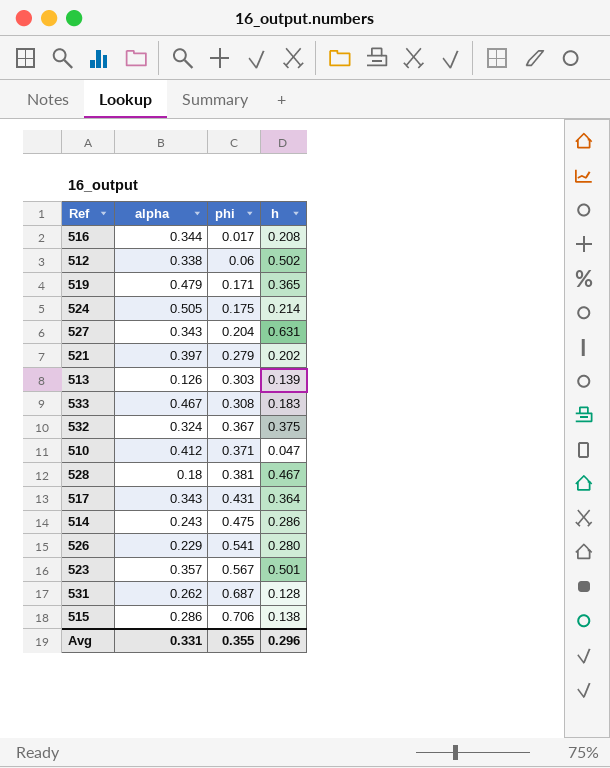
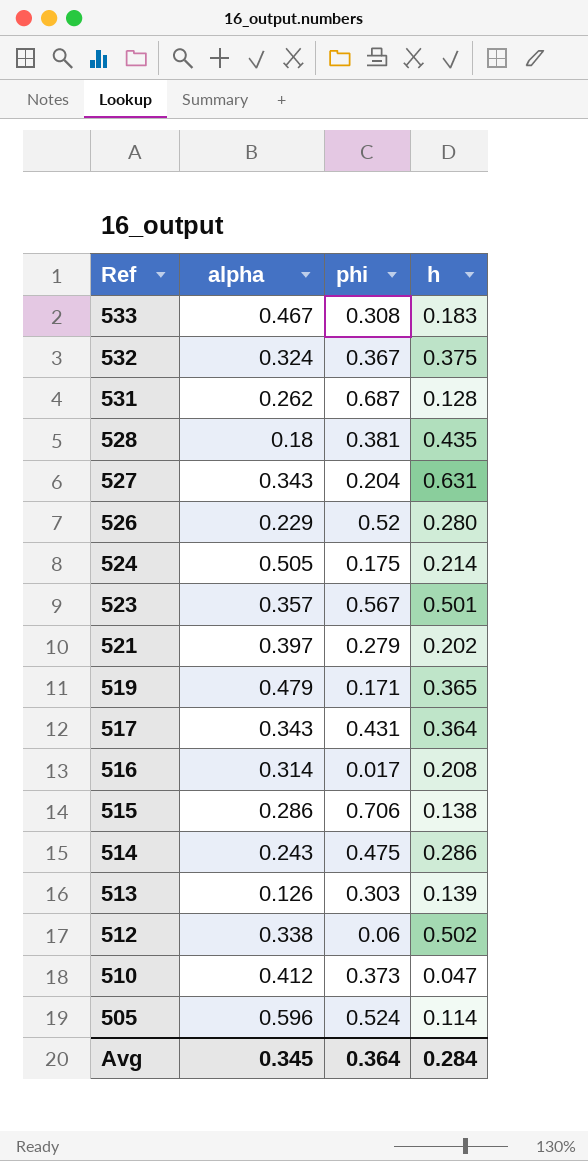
row order: phi ascending -> Ref descending
528 | h: 0.467 -> 0.435
526 | phi: 0.541 -> 0.52
516 | alpha: 0.344 -> 0.314
510 | phi: 0.371 -> 0.373
row 505: none -> 0.596 | 0.524 | 0.114
Avg | alpha: 0.331 -> 0.345
Avg | phi: 0.355 -> 0.364
Avg | h: 0.296 -> 0.284

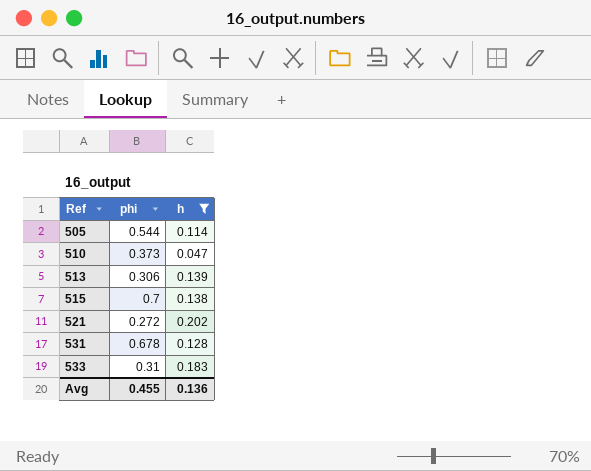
filter: none -> h <= 0.202
row order: Ref descending -> Ref ascending
column alpha | position: 2 -> none
505 | phi: 0.524 -> 0.544
513 | phi: 0.303 -> 0.306
515 | phi: 0.706 -> 0.7
521 | phi: 0.279 -> 0.272
531 | phi: 0.687 -> 0.678
533 | phi: 0.308 -> 0.31
Avg | phi: 0.364 -> 0.455
Avg | h: 0.284 -> 0.136

